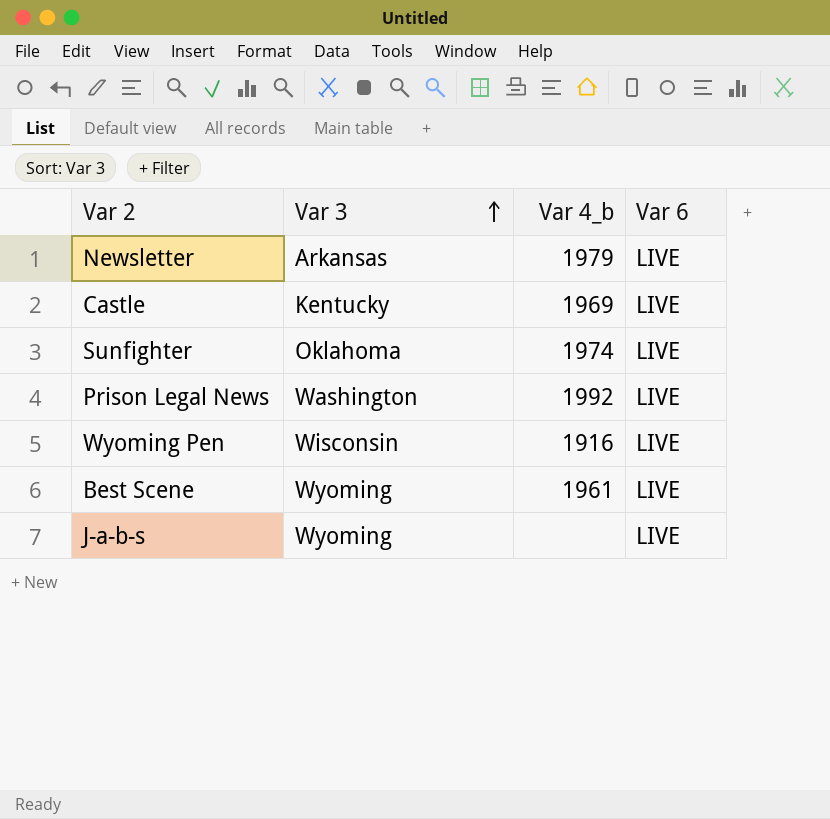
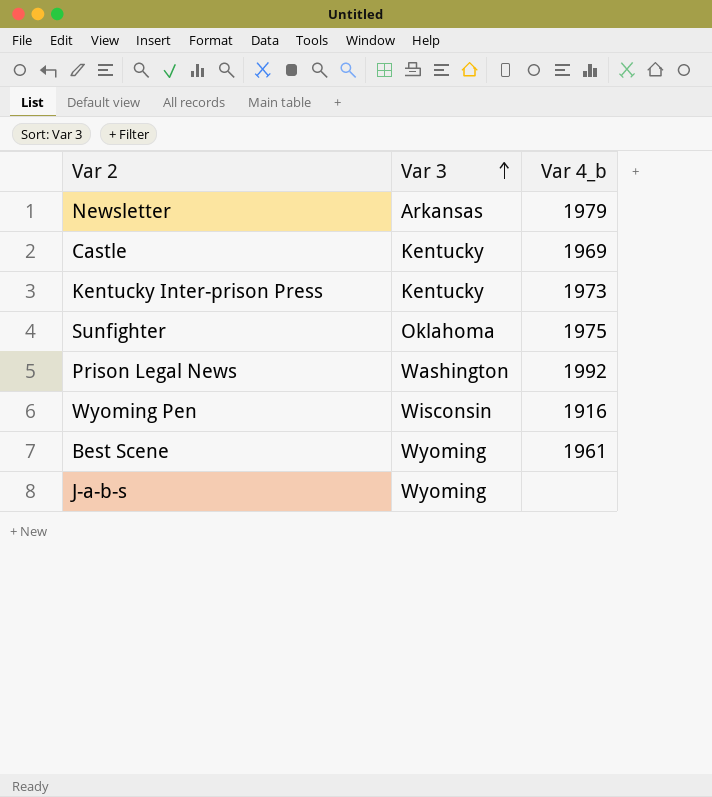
column Var 6 | position: 4 -> none
row Kentucky Inter-prison Press: none -> Kentucky | 1973
Sunfighter | Var 4_b: 1974 -> 1975

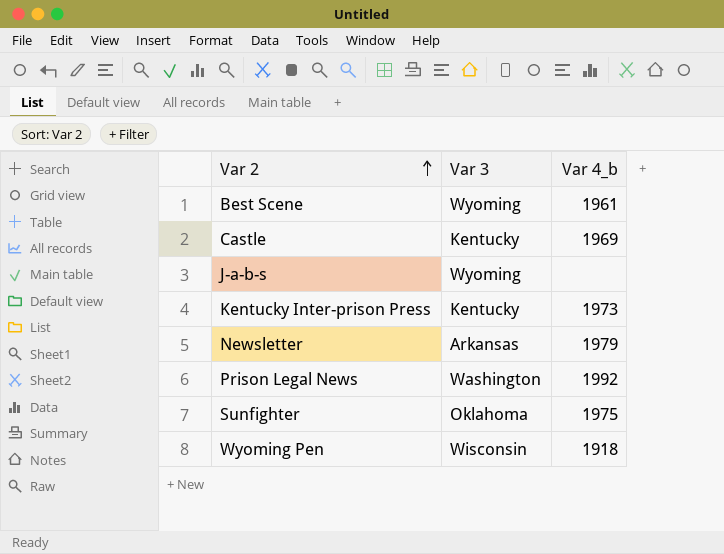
row order: Var 3 ascending -> Var 2 ascending
Wyoming Pen | Var 4_b: 1916 -> 1918

